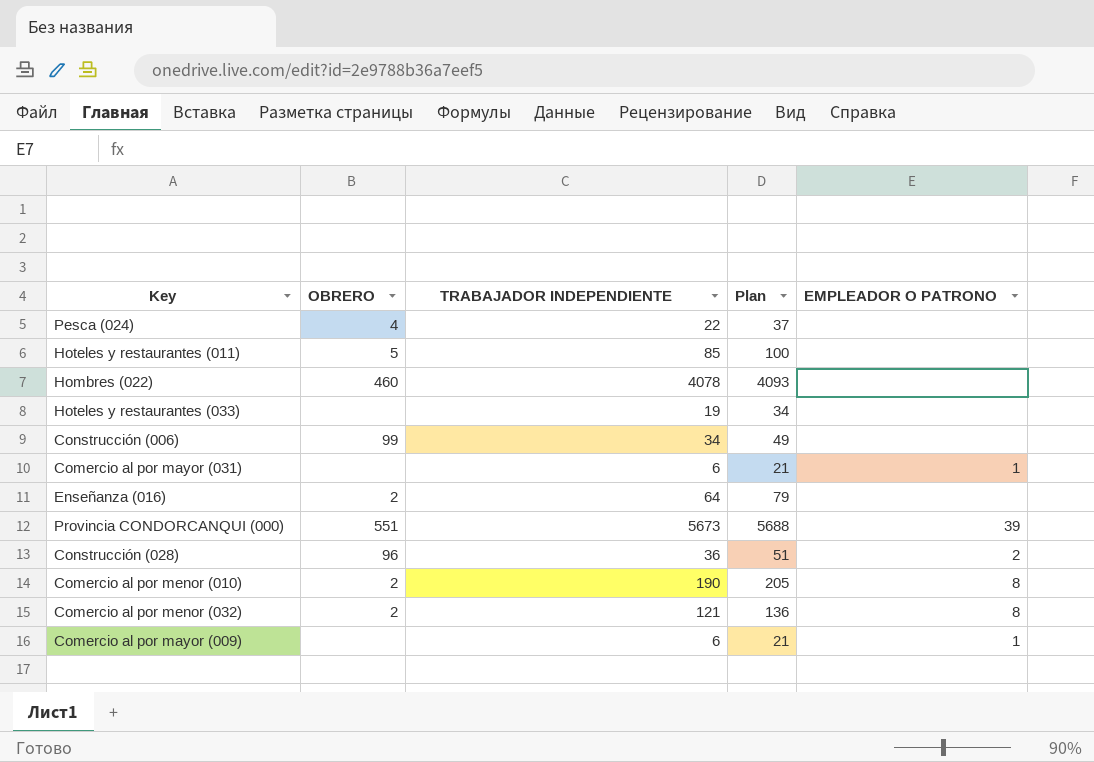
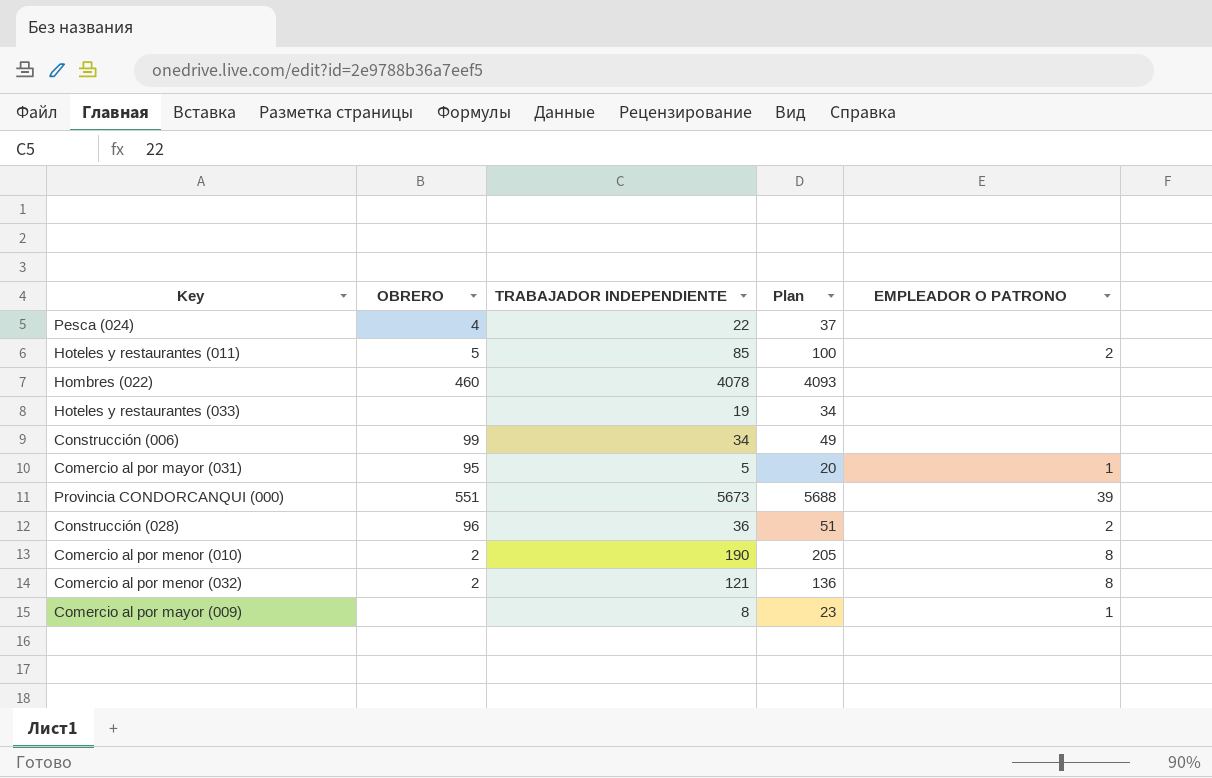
row Enseñanza (016): 2 | 64 | 79 | none -> none
Hoteles y restaurantes (011) | EMPLEADOR O PATRONO: none -> 2
Comercio al por mayor (031) | OBRERO: none -> 95
Comercio al por mayor (031) | TRABAJADOR INDEPENDIENTE: 6 -> 5
Comercio al por mayor (031) | Plan: 21 -> 20
Comercio al por mayor (009) | TRABAJADOR INDEPENDIENTE: 6 -> 8
Comercio al por mayor (009) | Plan: 21 -> 23

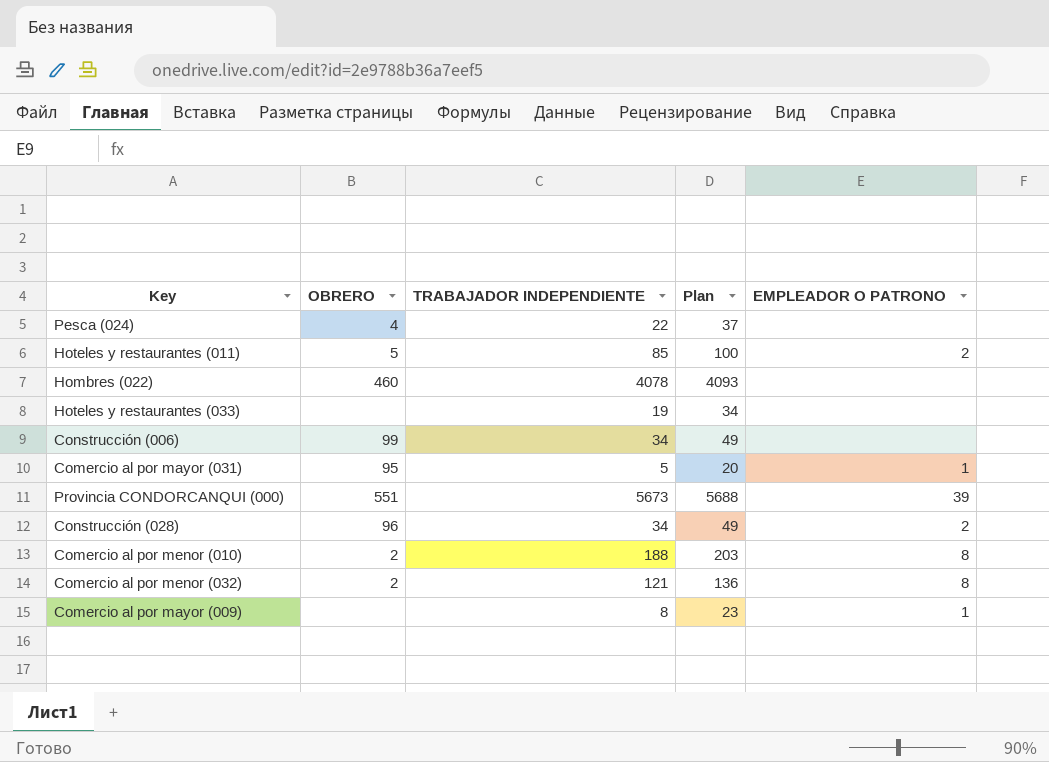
Construcción (028) | TRABAJADOR INDEPENDIENTE: 36 -> 34
Construcción (028) | Plan: 51 -> 49
Comercio al por menor (010) | TRABAJADOR INDEPENDIENTE: 190 -> 188
Comercio al por menor (010) | Plan: 205 -> 203

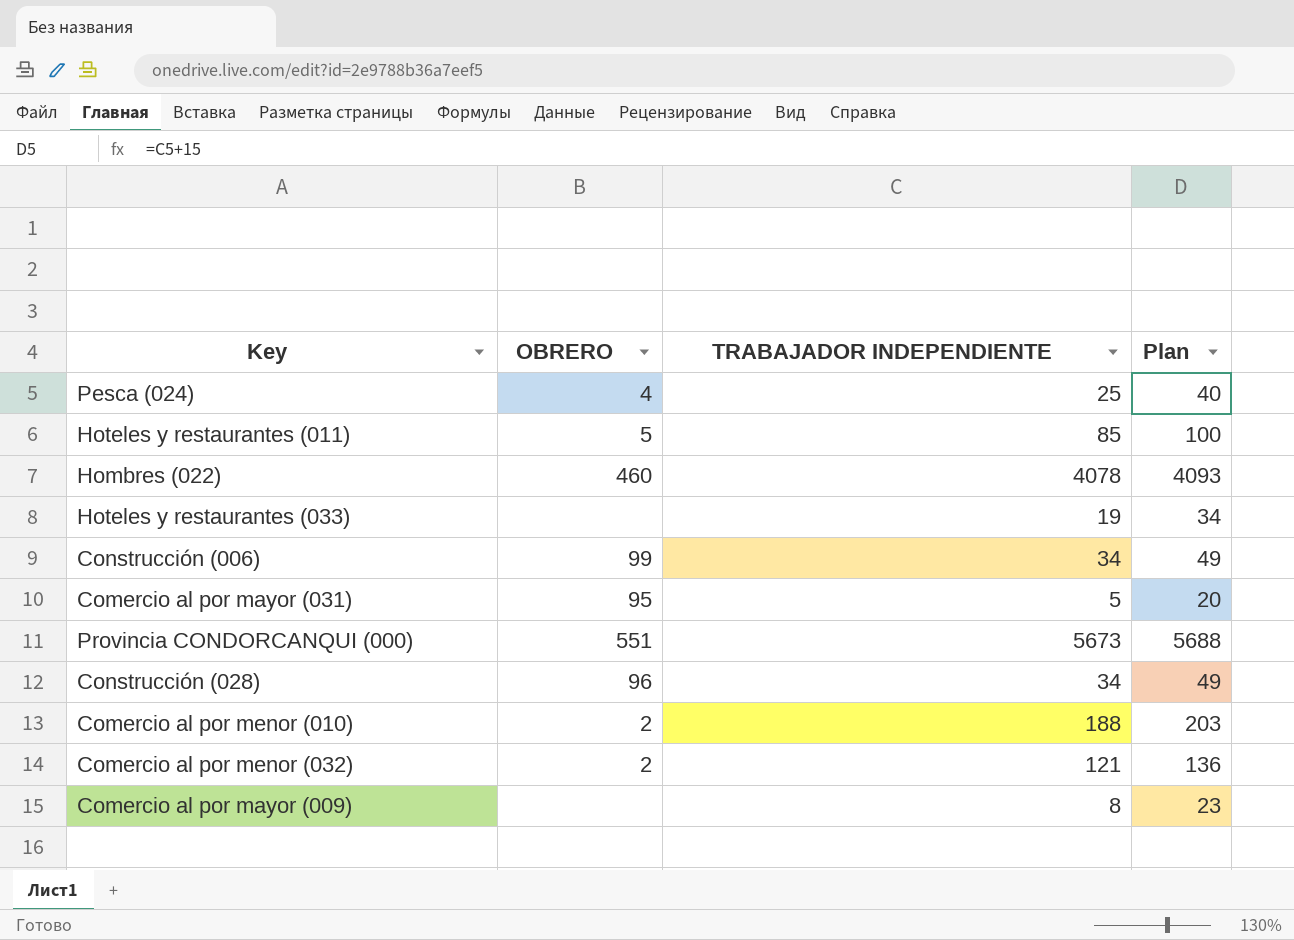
column EMPLEADOR O PATRONO | position: 5 -> none
Pesca (024) | TRABAJADOR INDEPENDIENTE: 22 -> 25
Pesca (024) | Plan: 37 -> 40

